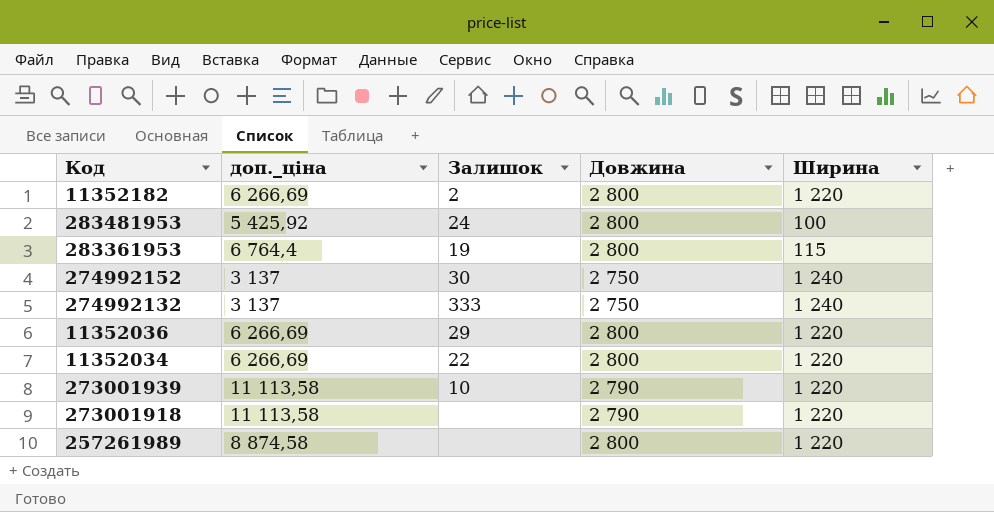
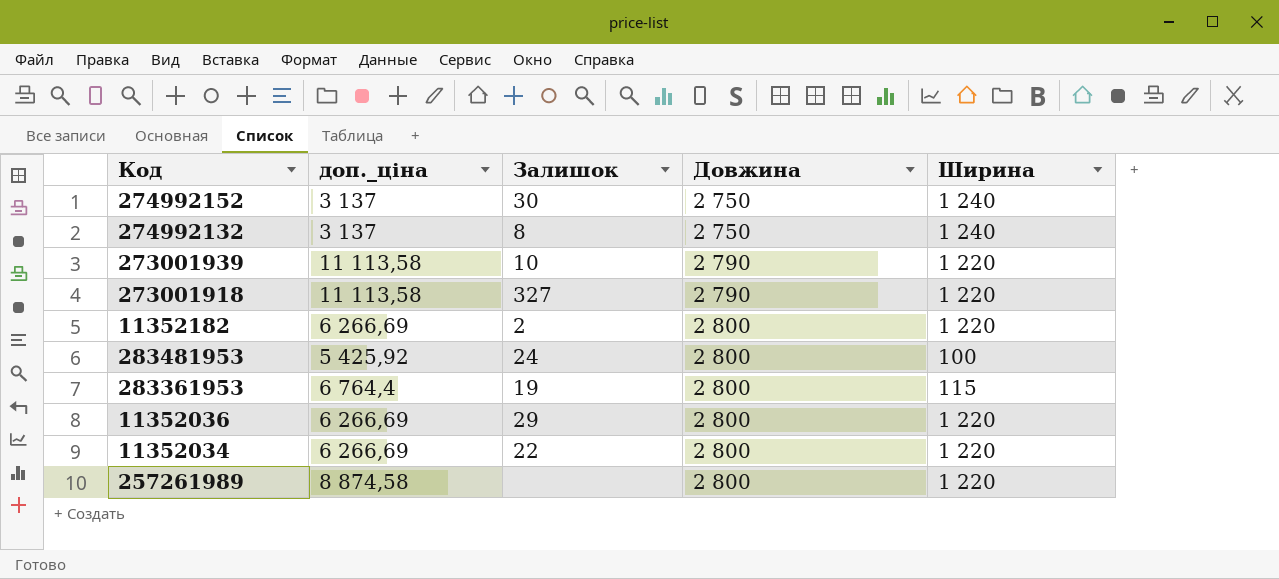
row order: none -> Довжина ascending
274992132 | Залишок: 333 -> 8
273001918 | Залишок: none -> 327

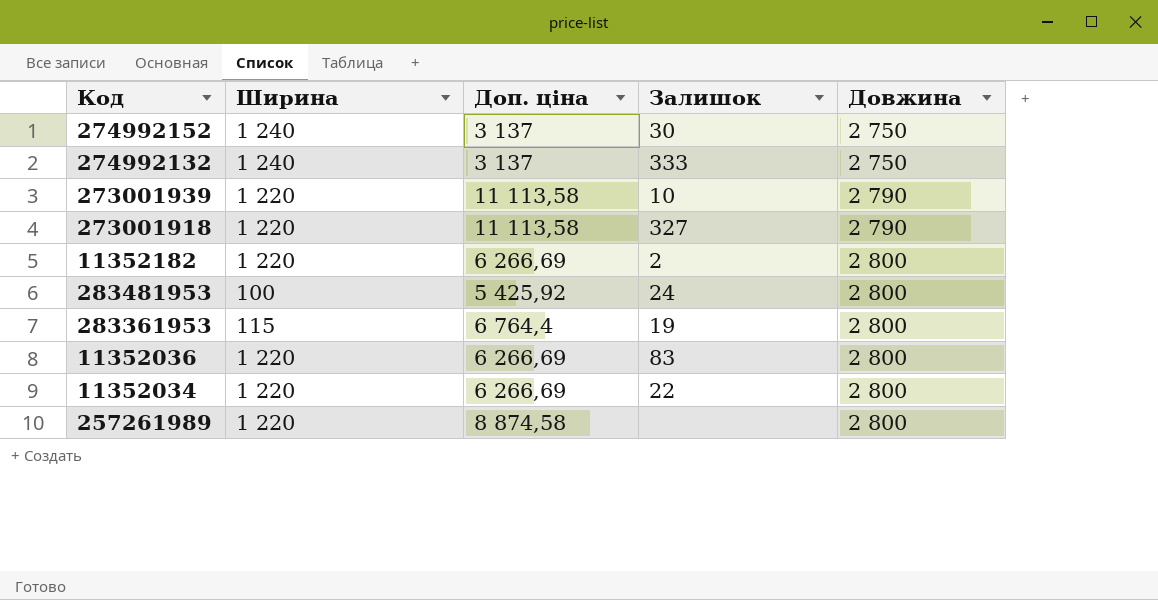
column Ширина | position: 5 -> 2
column name: доп._ціна -> Доп. ціна
274992132 | Залишок: 8 -> 333
11352036 | Залишок: 29 -> 83

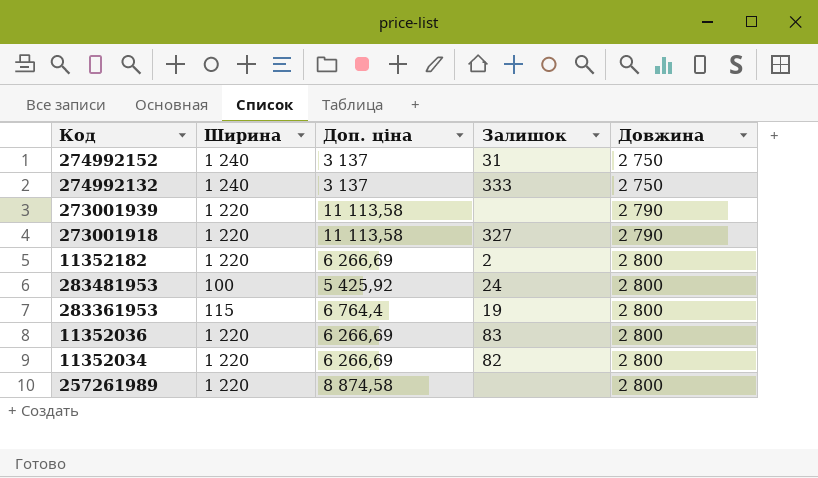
274992152 | Залишок: 30 -> 31
273001939 | Залишок: 10 -> none
11352034 | Залишок: 22 -> 82

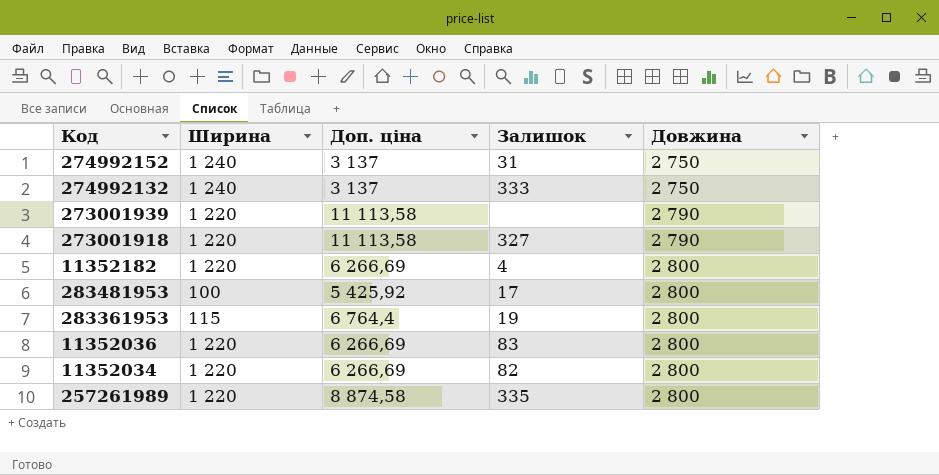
11352182 | Залишок: 2 -> 4
283481953 | Залишок: 24 -> 17
257261989 | Залишок: none -> 335

